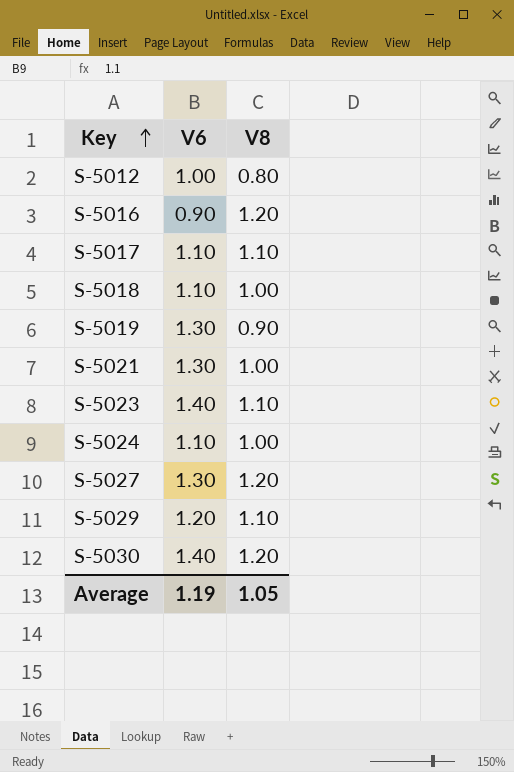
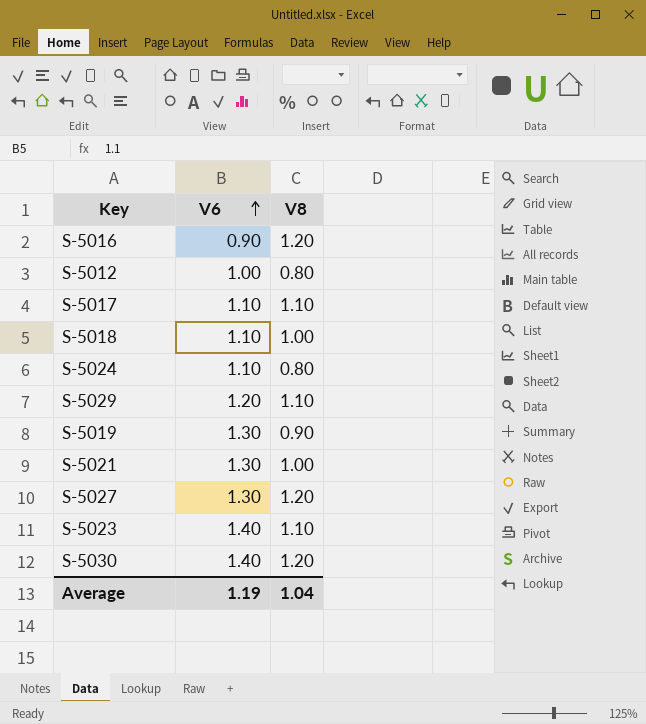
row order: Key ascending -> V6 ascending
S-5024 | V8: 1.00 -> 0.80
Average | V8: 1.05 -> 1.04

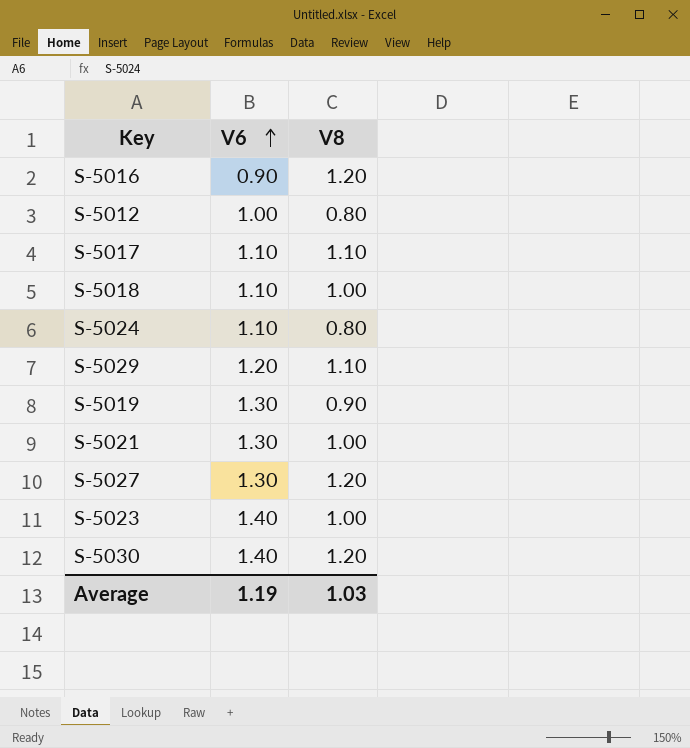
S-5023 | V8: 1.10 -> 1.00
Average | V8: 1.04 -> 1.03

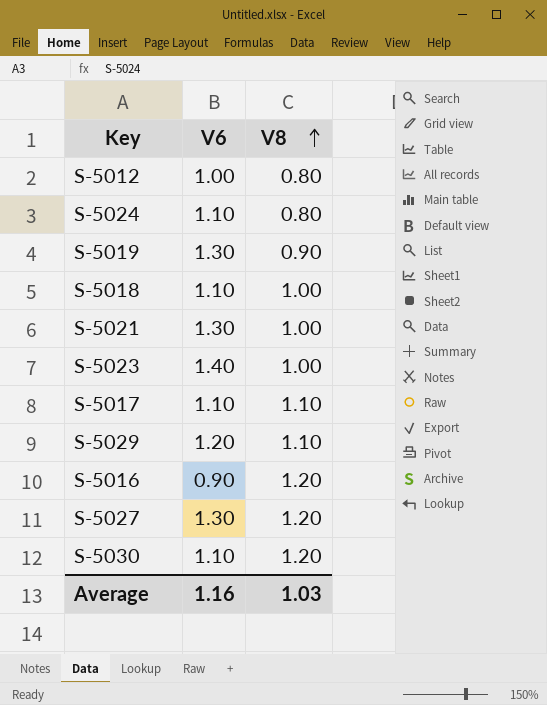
row order: V6 ascending -> V8 ascending
S-5030 | V6: 1.40 -> 1.10
Average | V6: 1.19 -> 1.16

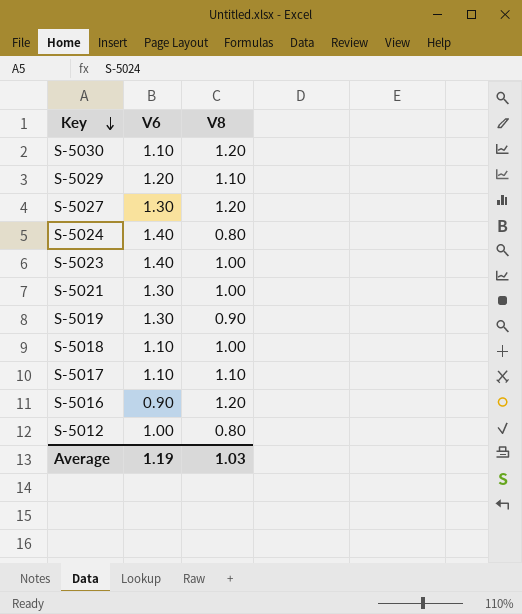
row order: V8 ascending -> Key descending
S-5024 | V6: 1.10 -> 1.40
Average | V6: 1.16 -> 1.19

